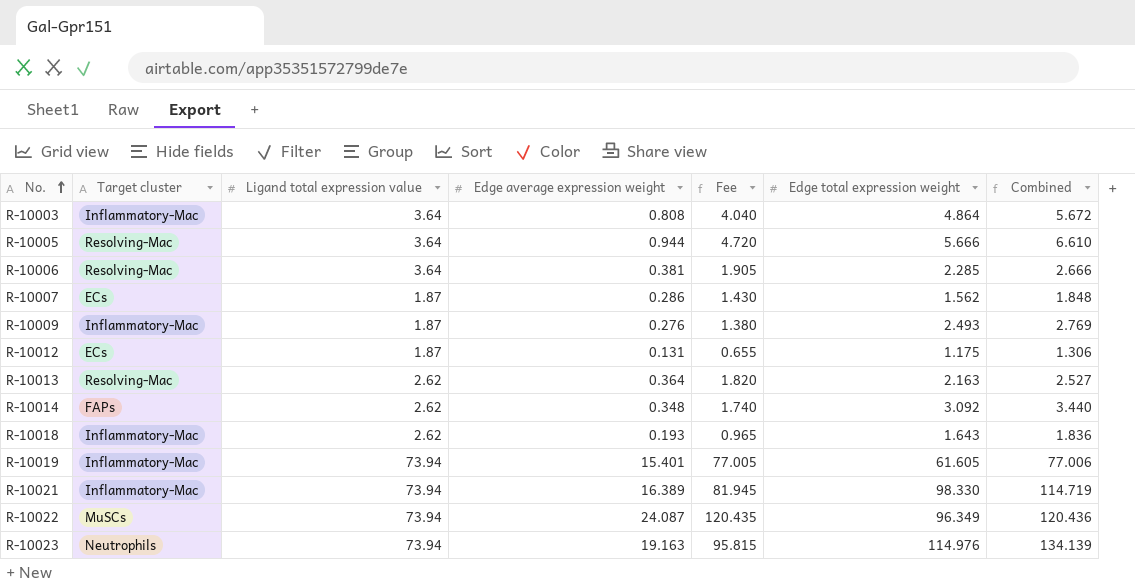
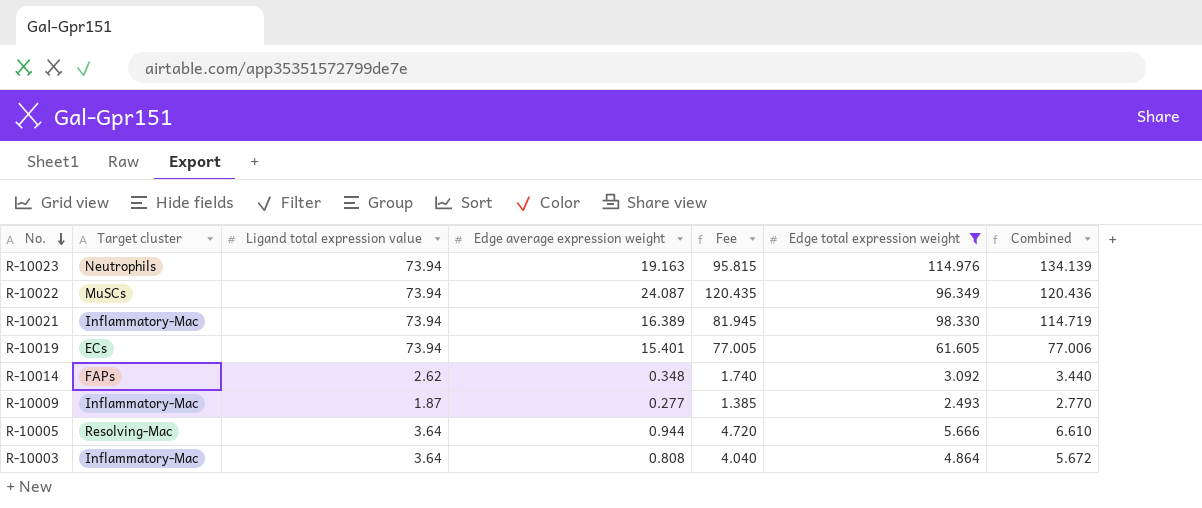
filter: none -> Edge total expression weight >= 2.493
row order: No. ascending -> No. descending
R-10019 | Target cluster: Inflammatory-Mac -> ECs
R-10009 | Edge average expression weight: 0.276 -> 0.277
R-10009 | Fee: 1.380 -> 1.385
R-10009 | Combined: 2.769 -> 2.770

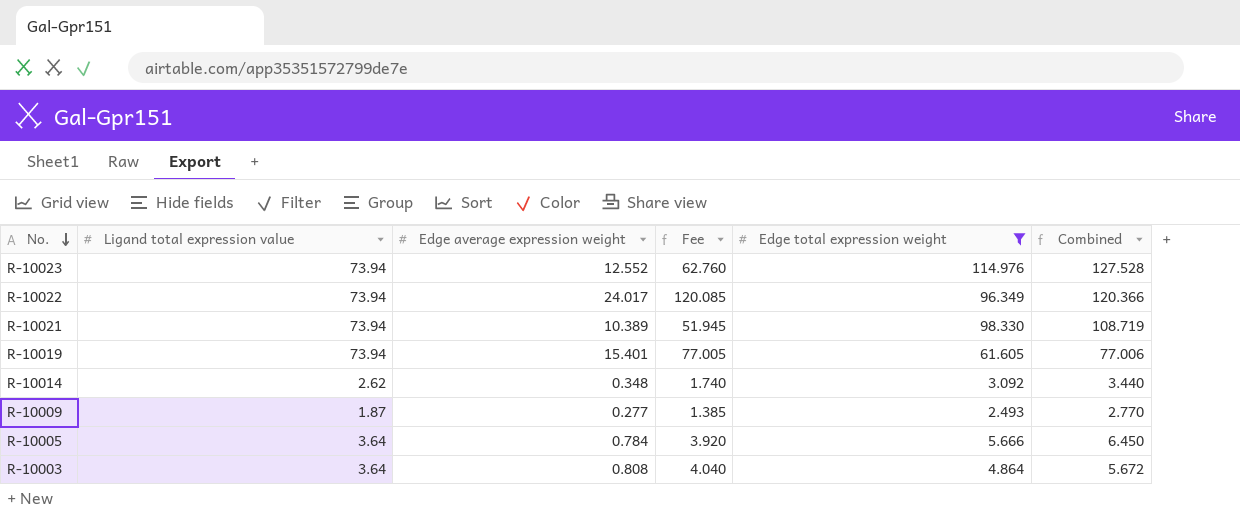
column Target cluster | position: 2 -> none
R-10023 | Edge average expression weight: 19.163 -> 12.552
R-10023 | Fee: 95.815 -> 62.760
R-10023 | Combined: 134.139 -> 127.528
R-10022 | Edge average expression weight: 24.087 -> 24.017
R-10022 | Fee: 120.435 -> 120.085
R-10022 | Combined: 120.436 -> 120.366
R-10021 | Edge average expression weight: 16.389 -> 10.389
R-10021 | Fee: 81.945 -> 51.945
R-10021 | Combined: 114.719 -> 108.719
R-10005 | Edge average expression weight: 0.944 -> 0.784
R-10005 | Fee: 4.720 -> 3.920
R-10005 | Combined: 6.610 -> 6.450

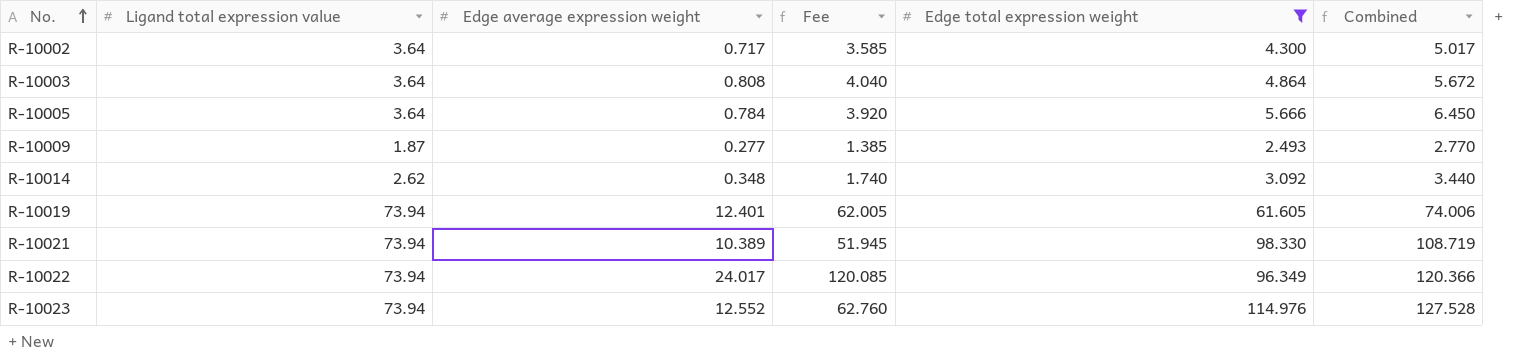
row order: No. descending -> No. ascending
row R-10002: none -> 3.64 | 0.717 | 3.585 | 4.300 | 5.017
R-10019 | Edge average expression weight: 15.401 -> 12.401
R-10019 | Fee: 77.005 -> 62.005
R-10019 | Combined: 77.006 -> 74.006

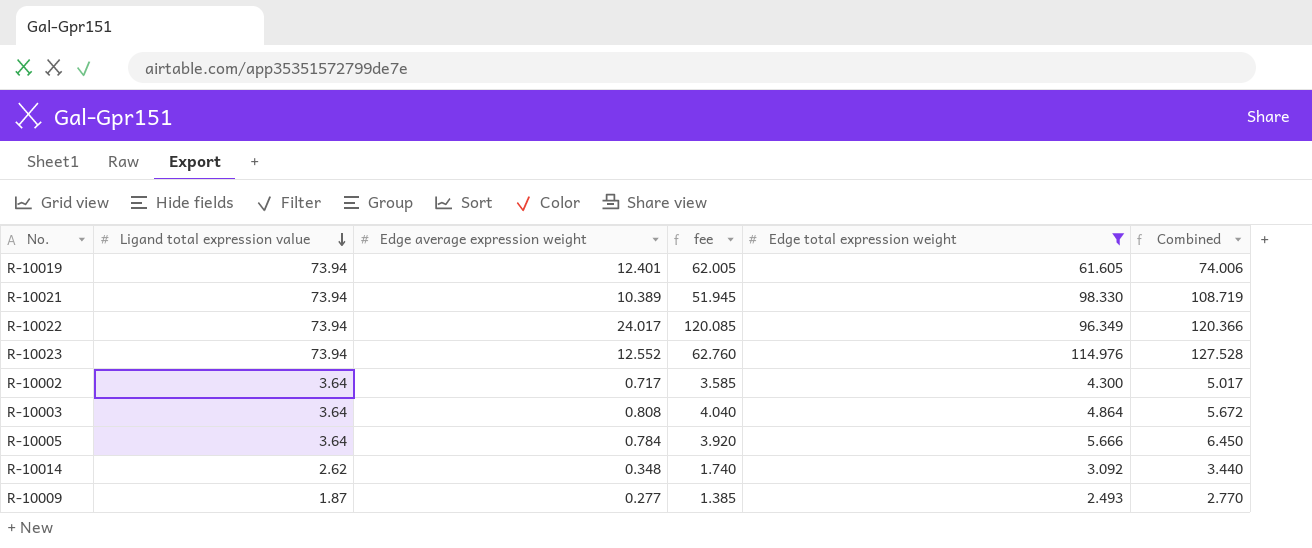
row order: No. ascending -> Ligand total expression value descending
column name: Fee -> fee

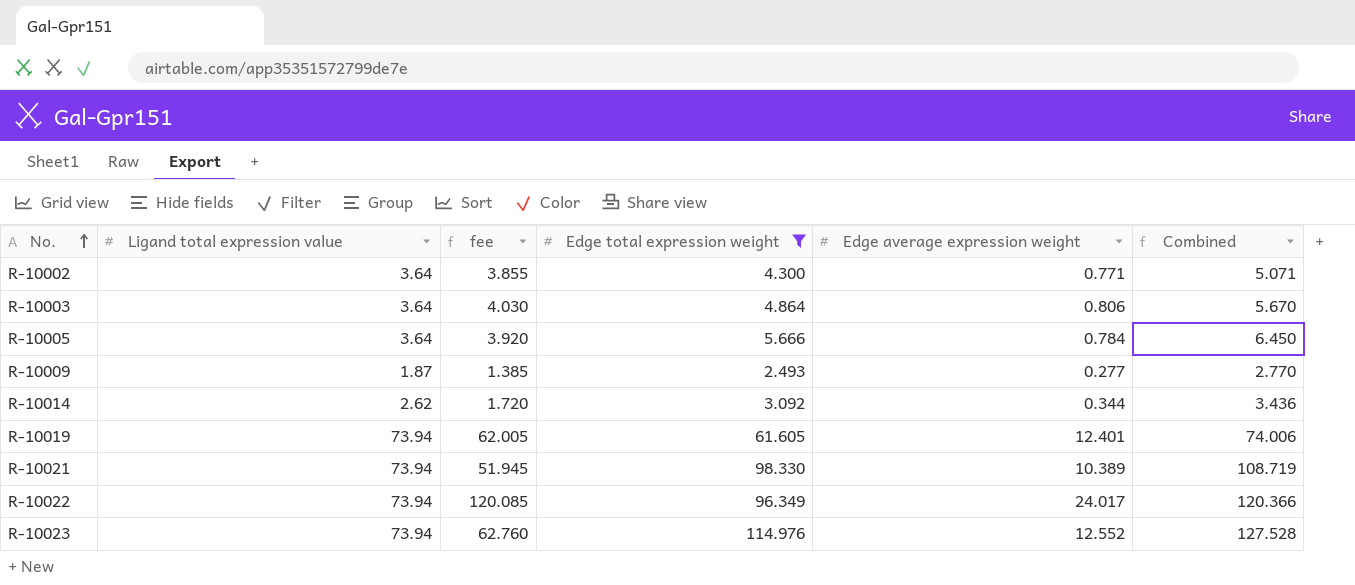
row order: Ligand total expression value descending -> No. ascending
column Edge average expression weight | position: 3 -> 5
R-10002 | fee: 3.585 -> 3.855
R-10002 | Edge average expression weight: 0.717 -> 0.771
R-10002 | Combined: 5.017 -> 5.071
R-10003 | fee: 4.040 -> 4.030
R-10003 | Edge average expression weight: 0.808 -> 0.806
R-10003 | Combined: 5.672 -> 5.670
R-10014 | fee: 1.740 -> 1.720
R-10014 | Edge average expression weight: 0.348 -> 0.344
R-10014 | Combined: 3.440 -> 3.436

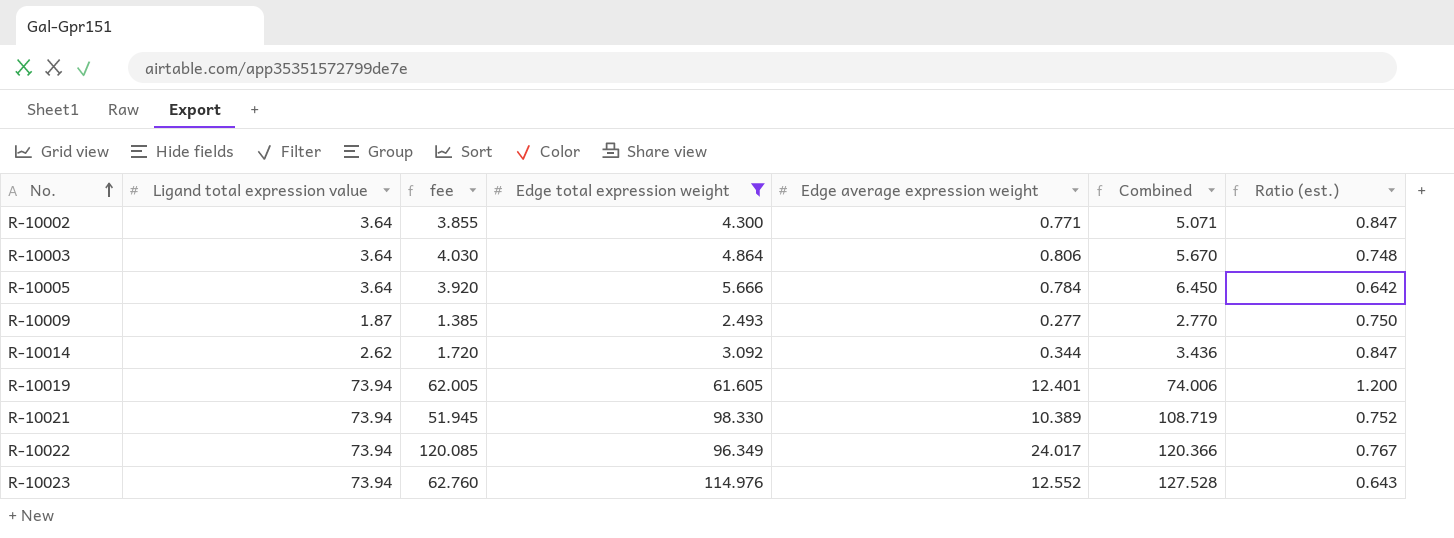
column Ratio (est.) | formula: none -> [Ligand total expression value] / [Edge total expression weight]

